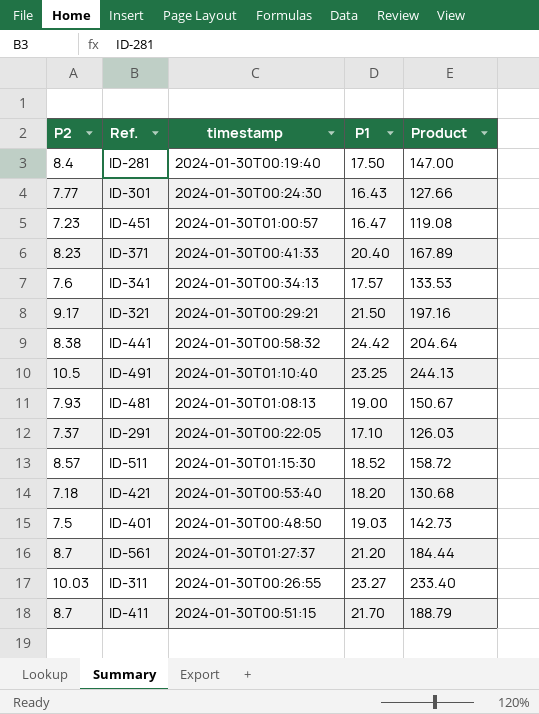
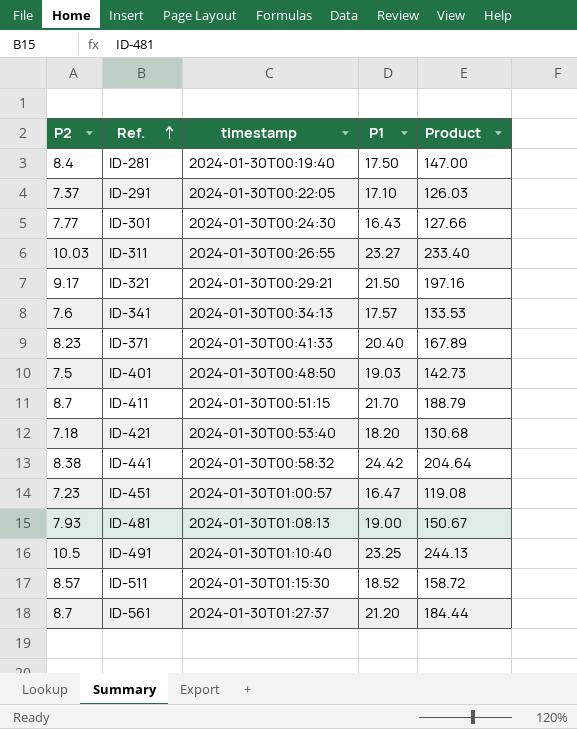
row order: none -> Ref. ascending

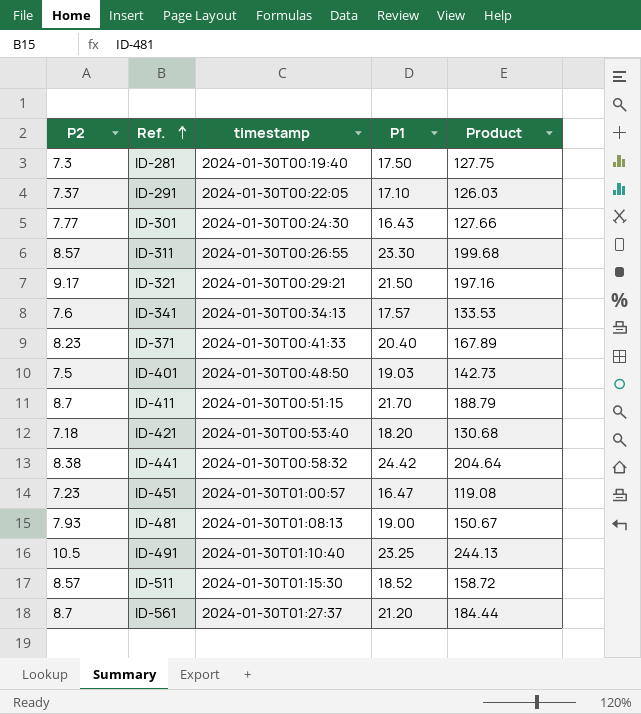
ID-281 | P2: 8.4 -> 7.3
ID-281 | Product: 147.00 -> 127.75
ID-311 | P2: 10.03 -> 8.57
ID-311 | P1: 23.27 -> 23.30
ID-311 | Product: 233.40 -> 199.68

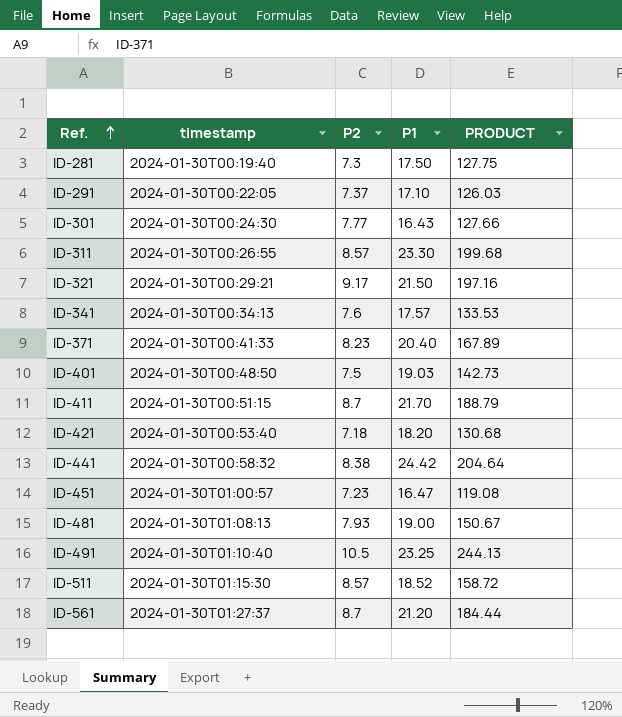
column P2 | position: 1 -> 3
column name: Product -> PRODUCT

